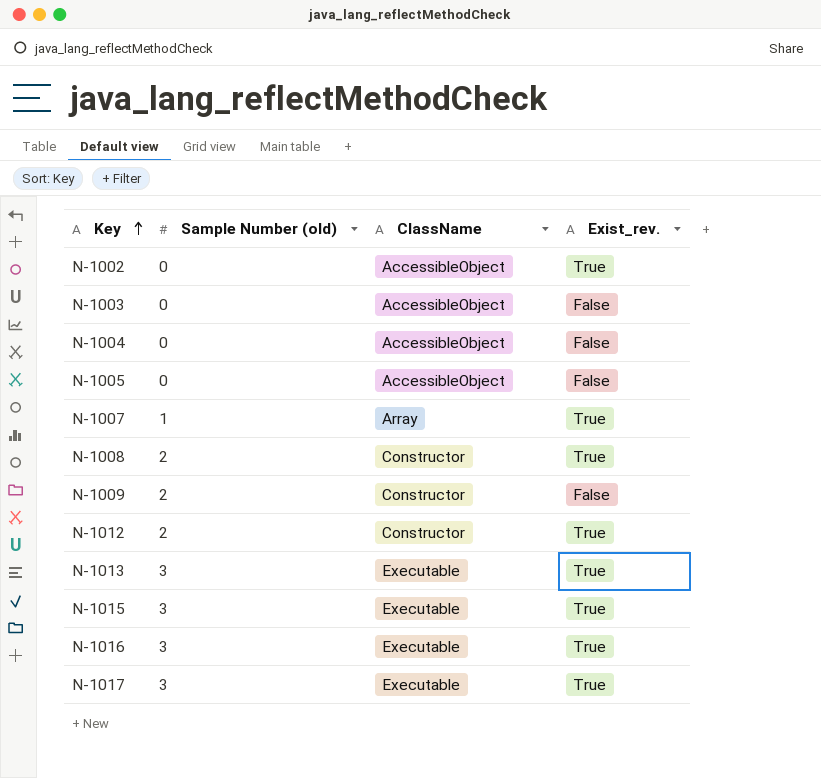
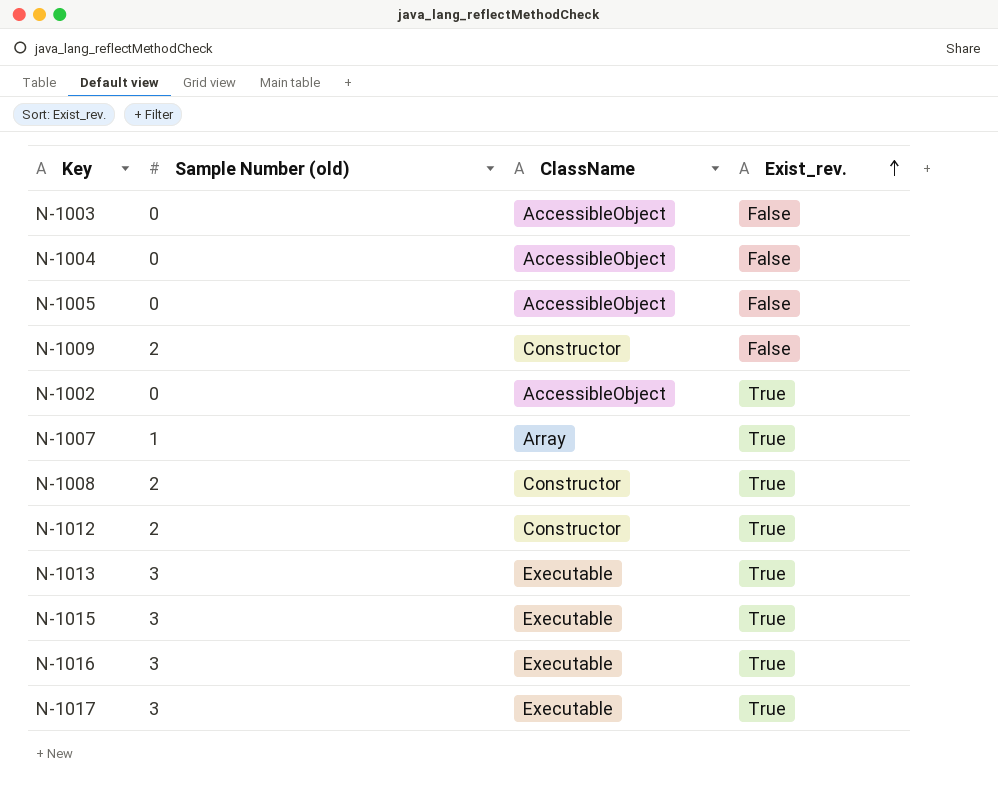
row order: Key ascending -> Exist_rev. ascending

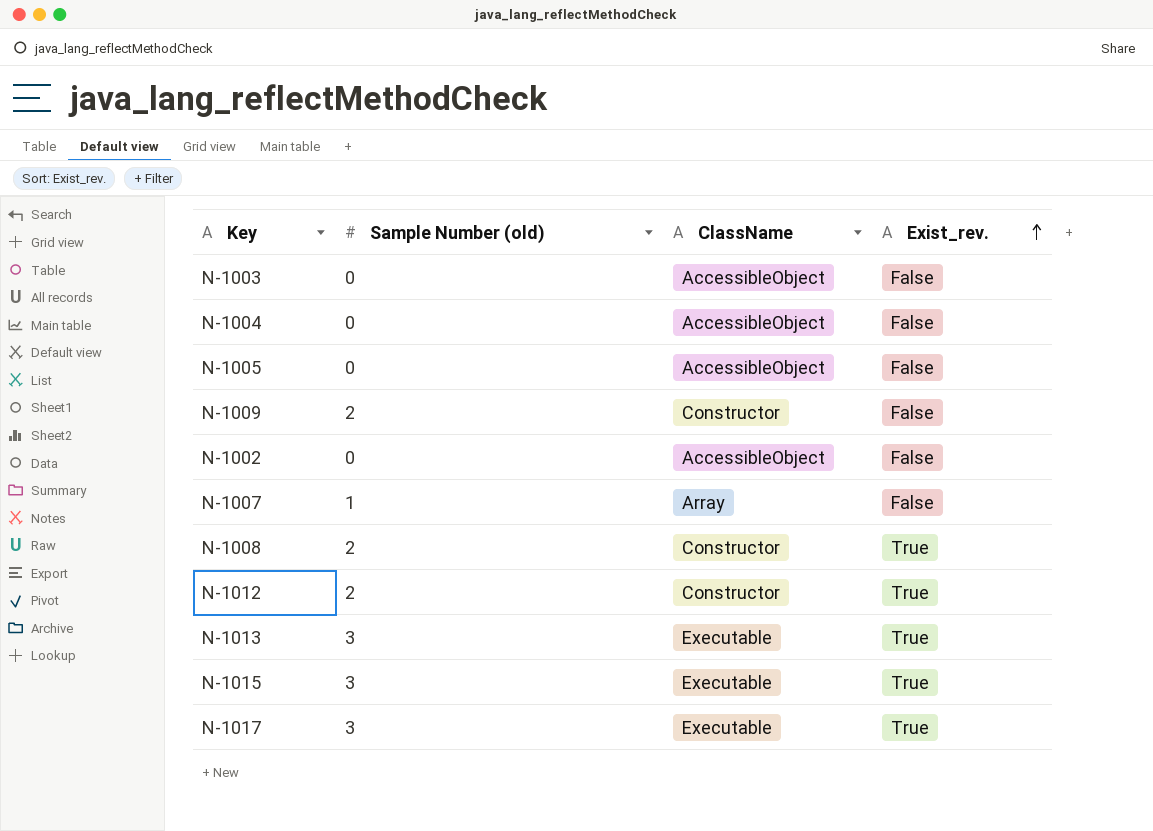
row N-1016: 3 | Executable | True -> none
N-1002 | Exist_rev.: True -> False
N-1007 | Exist_rev.: True -> False

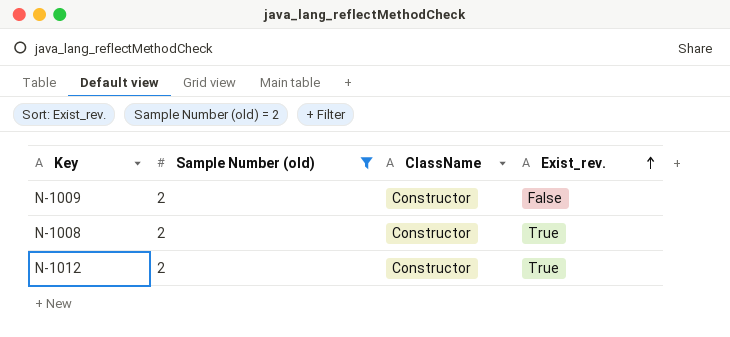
filter: none -> Sample Number (old) = 2

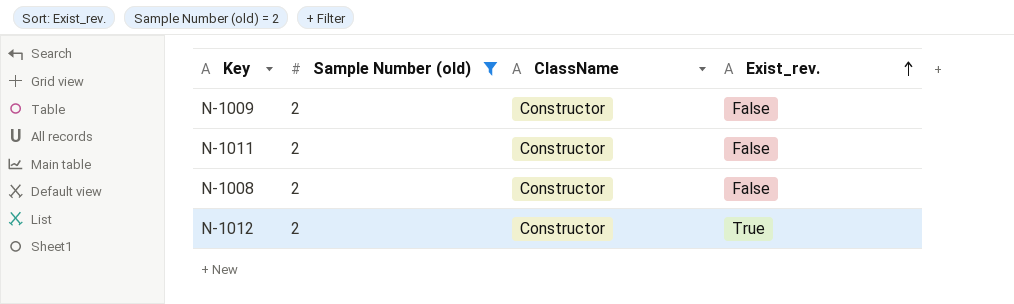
row N-1011: none -> 2 | Constructor | False
N-1008 | Exist_rev.: True -> False

